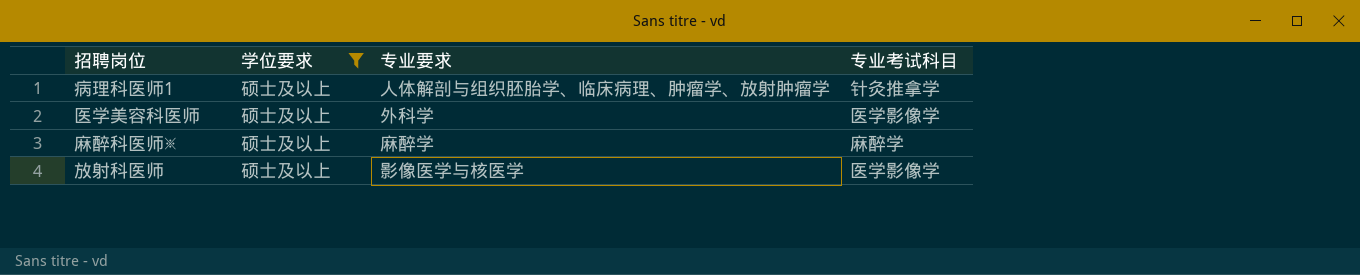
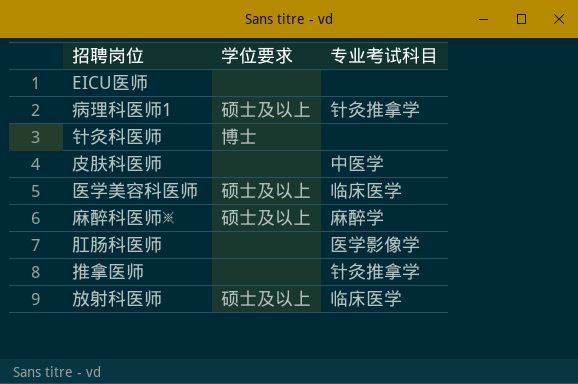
filter: 学位要求 = 硕士及以上 -> none
column 专业要求 | position: 3 -> none
医学美容科医师 | 专业考试科目: 医学影像学 -> 临床医学
放射科医师 | 专业考试科目: 医学影像学 -> 临床医学

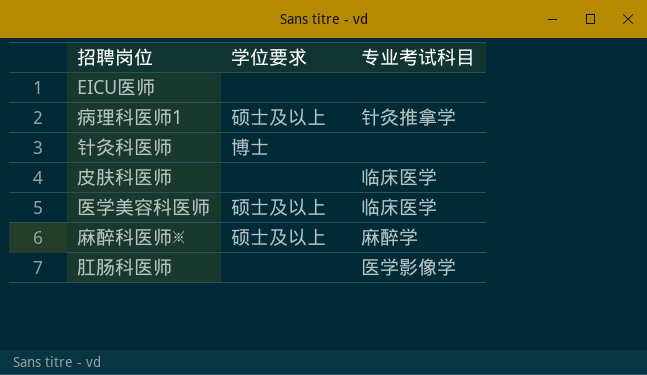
row 推拿医师: none | 针灸推拿学 -> none
row 放射科医师: 硕士及以上 | 临床医学 -> none
皮肤科医师 | 专业考试科目: 中医学 -> 临床医学

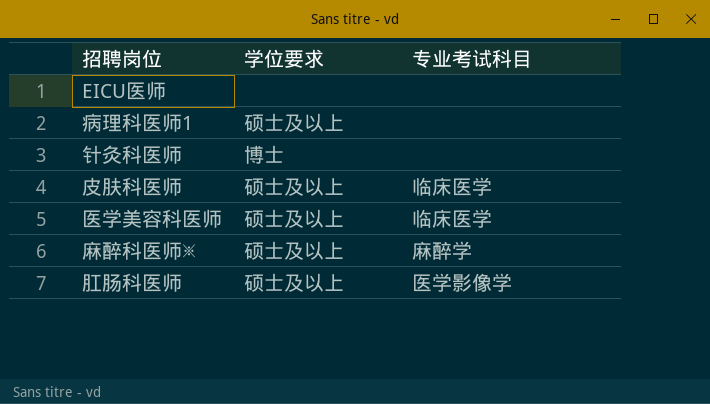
病理科医师1 | 专业考试科目: 针灸推拿学 -> none
皮肤科医师 | 学位要求: none -> 硕士及以上
肛肠科医师 | 学位要求: none -> 硕士及以上

